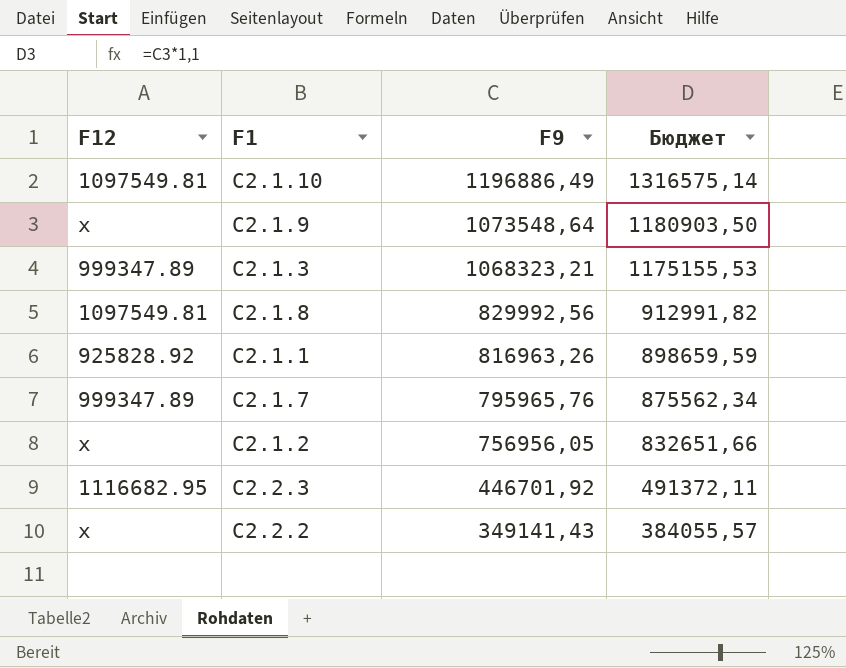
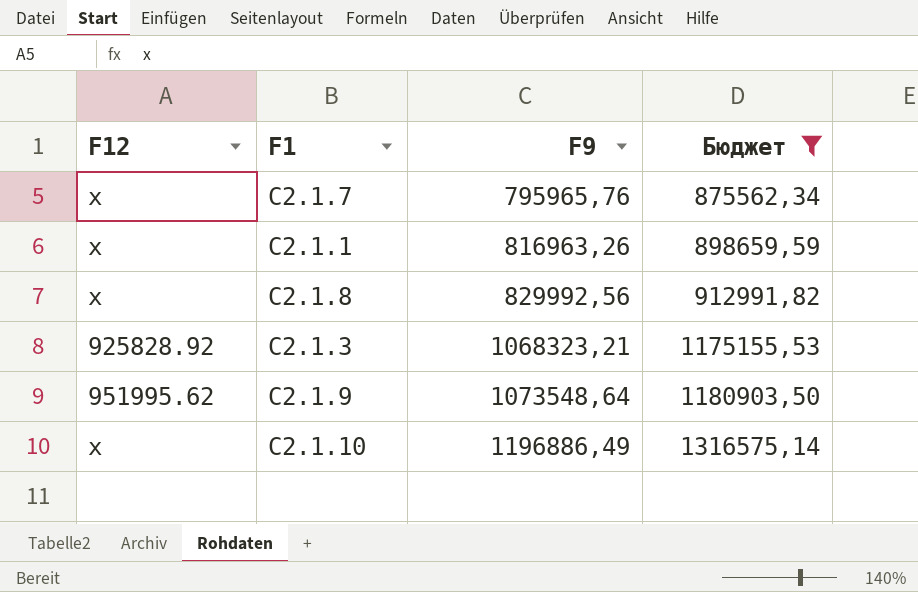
filter: none -> Бюджет >= 875562,34
row order: F9 descending -> F9 ascending
C2.1.7 | F12: 999347.89 -> х
C2.1.1 | F12: 925828.92 -> х
C2.1.8 | F12: 1097549.81 -> х
C2.1.3 | F12: 999347.89 -> 925828.92
C2.1.9 | F12: х -> 951995.62
C2.1.10 | F12: 1097549.81 -> х

